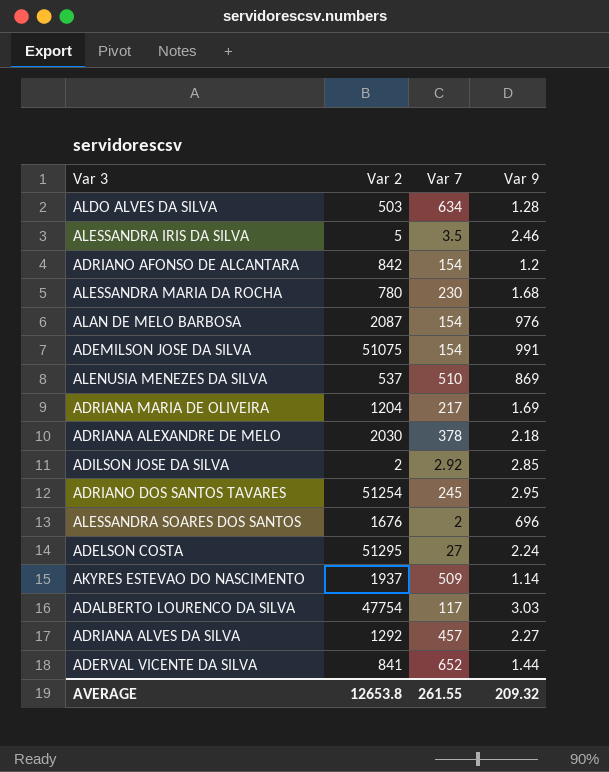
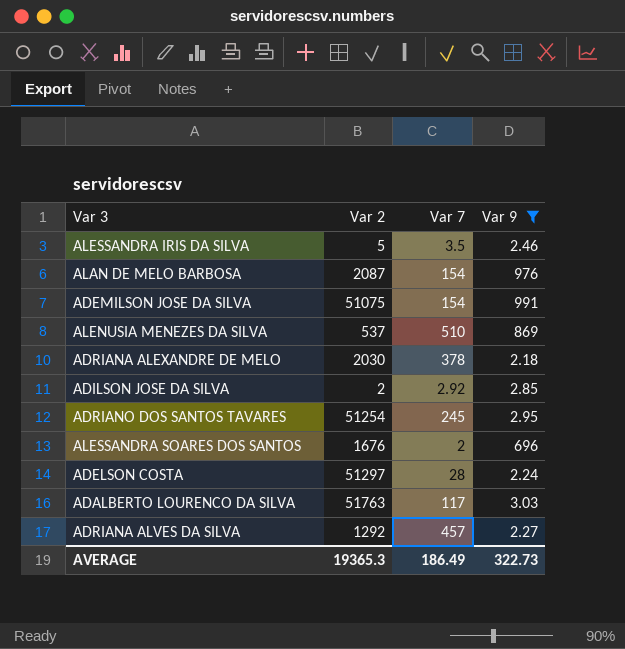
filter: none -> Var 9 >= 2.18
ADELSON COSTA | Var 2: 51295 -> 51297
ADELSON COSTA | Var 7: 27 -> 28
ADALBERTO LOURENCO DA SILVA | Var 2: 47754 -> 51763
AVERAGE | Var 2: 12653.8 -> 19365.3
AVERAGE | Var 7: 261.55 -> 186.49
AVERAGE | Var 9: 209.32 -> 322.73

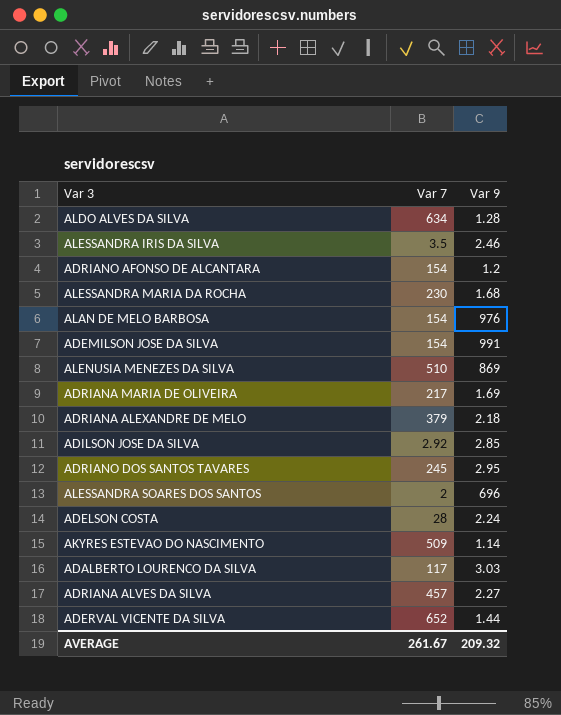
filter: Var 9 >= 2.18 -> none
column Var 2 | position: 2 -> none
ADRIANA ALEXANDRE DE MELO | Var 7: 378 -> 379
AVERAGE | Var 7: 186.49 -> 261.67
AVERAGE | Var 9: 322.73 -> 209.32

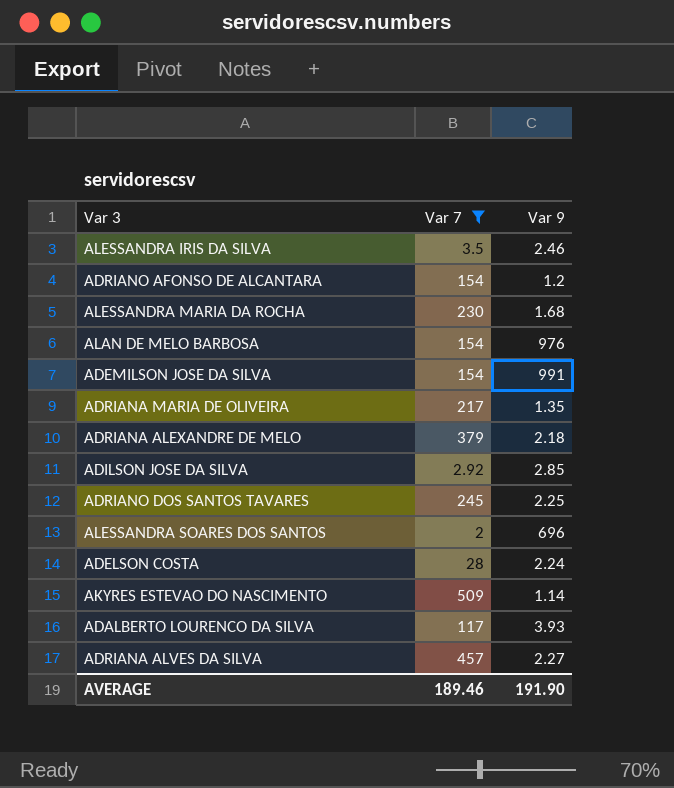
filter: none -> Var 7 <= 509
ADRIANA MARIA DE OLIVEIRA | Var 9: 1.69 -> 1.35
ADRIANO DOS SANTOS TAVARES | Var 9: 2.95 -> 2.25
ADALBERTO LOURENCO DA SILVA | Var 9: 3.03 -> 3.93
AVERAGE | Var 7: 261.67 -> 189.46
AVERAGE | Var 9: 209.32 -> 191.90

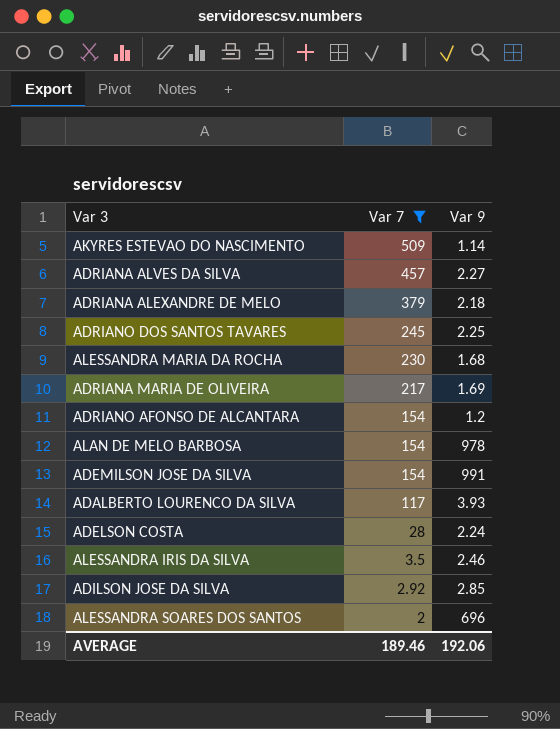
row order: none -> Var 7 descending
ADRIANA MARIA DE OLIVEIRA | Var 9: 1.35 -> 1.69
ALAN DE MELO BARBOSA | Var 9: 976 -> 978
AVERAGE | Var 9: 191.90 -> 192.06

